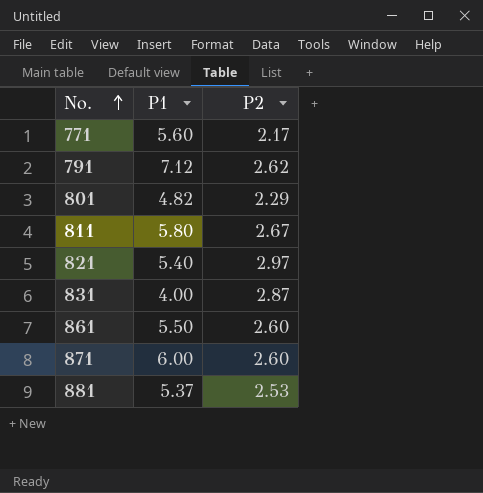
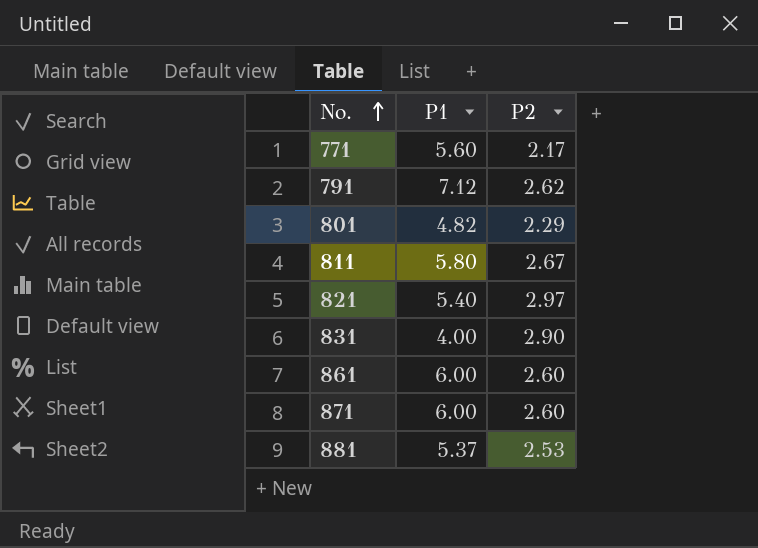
831 | P2: 2.87 -> 2.90
861 | P1: 5.50 -> 6.00

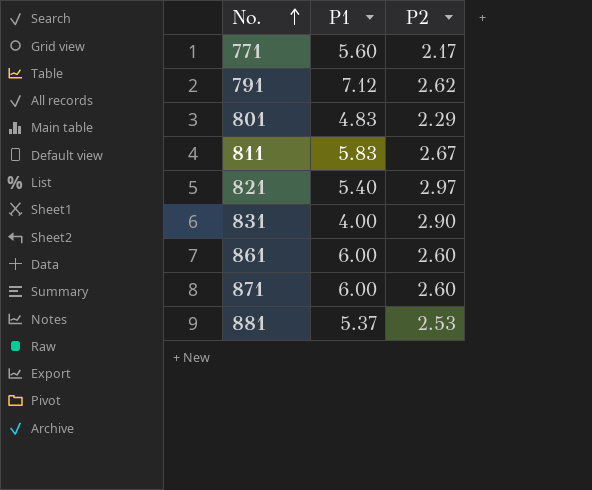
801 | P1: 4.82 -> 4.83
811 | P1: 5.80 -> 5.83

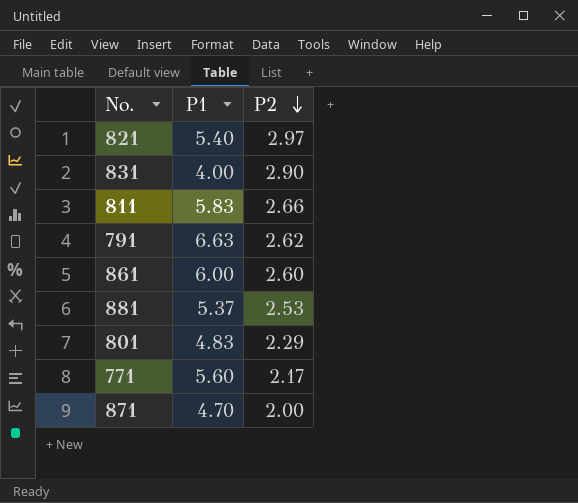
row order: No. ascending -> P2 descending
811 | P2: 2.67 -> 2.66
791 | P1: 7.12 -> 6.63
871 | P1: 6.00 -> 4.70
871 | P2: 2.60 -> 2.00

